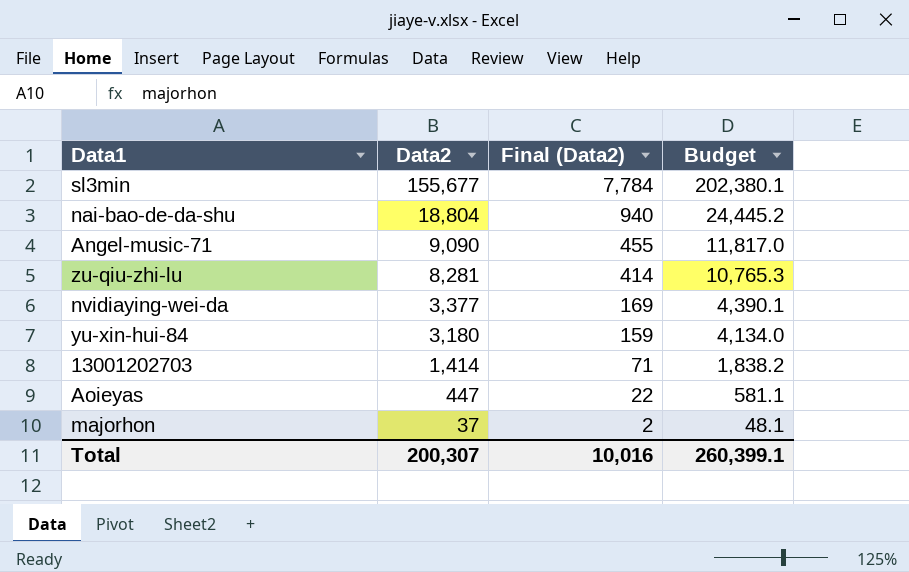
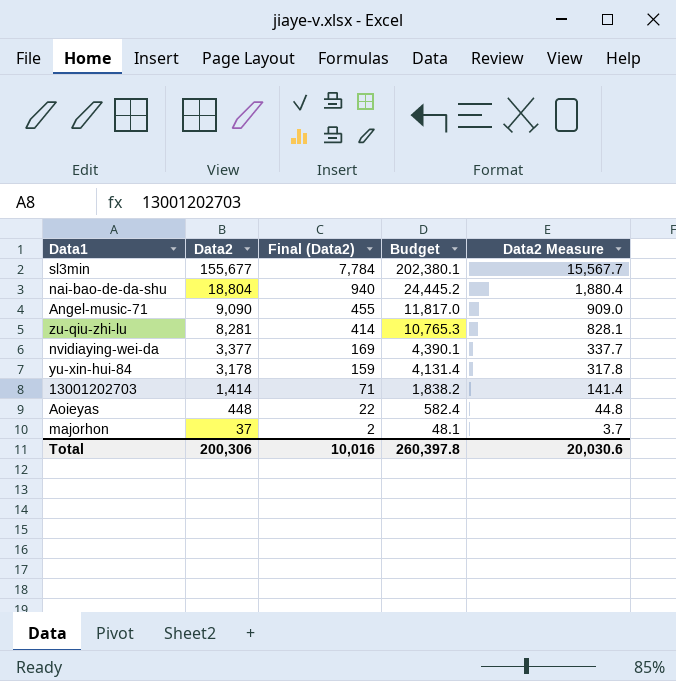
column Data2 Measure | formula: none -> [Data2] * 0.1
yu-xin-hui-84 | Data2: 3,180 -> 3,178
yu-xin-hui-84 | Budget: 4,134.0 -> 4,131.4
Aoieyas | Data2: 447 -> 448
Aoieyas | Budget: 581.1 -> 582.4
Total | Data2: 200,307 -> 200,306
Total | Budget: 260,399.1 -> 260,397.8

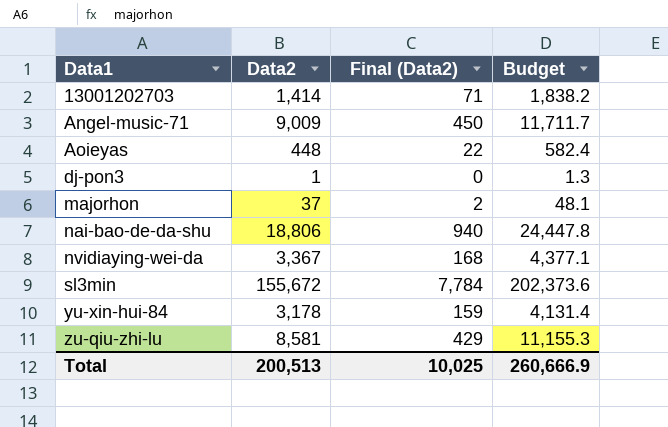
row order: Data2 descending -> Data1 ascending
column Data2 Measure | formula: [Data2] * 0.1 -> none
Angel-music-71 | Data2: 9,090 -> 9,009
Angel-music-71 | Final (Data2): 455 -> 450
Angel-music-71 | Budget: 11,817.0 -> 11,711.7
row dj-pon3: none -> 1 | 0 | 1.3
nai-bao-de-da-shu | Data2: 18,804 -> 18,806
nai-bao-de-da-shu | Budget: 24,445.2 -> 24,447.8
nvidiaying-wei-da | Data2: 3,377 -> 3,367
nvidiaying-wei-da | Final (Data2): 169 -> 168
nvidiaying-wei-da | Budget: 4,390.1 -> 4,377.1
sl3min | Data2: 155,677 -> 155,672
sl3min | Budget: 202,380.1 -> 202,373.6
zu-qiu-zhi-lu | Data2: 8,281 -> 8,581
zu-qiu-zhi-lu | Final (Data2): 414 -> 429
zu-qiu-zhi-lu | Budget: 10,765.3 -> 11,155.3
Total | Data2: 200,306 -> 200,513
Total | Final (Data2): 10,016 -> 10,025
Total | Budget: 260,397.8 -> 260,666.9

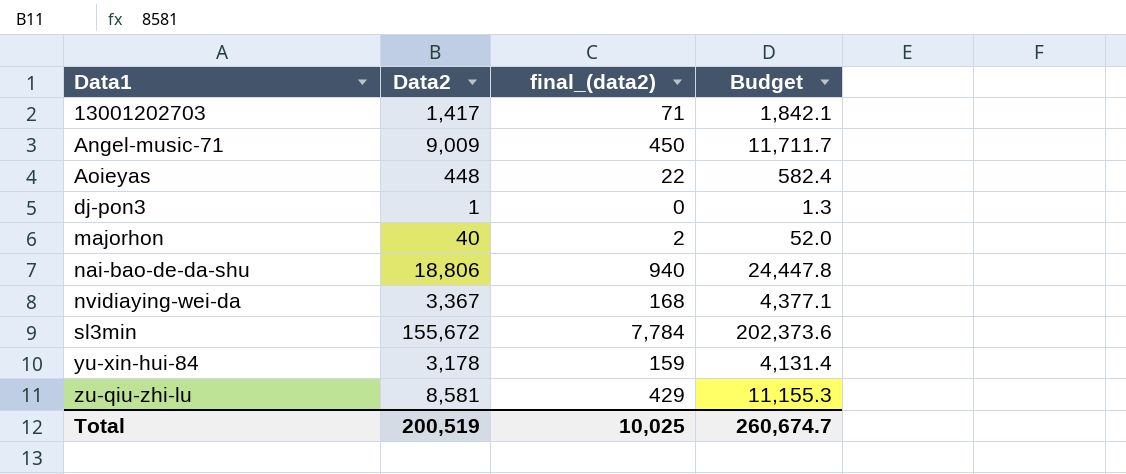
column name: Final (Data2) -> final_(data2)
13001202703 | Data2: 1,414 -> 1,417
13001202703 | Budget: 1,838.2 -> 1,842.1
majorhon | Data2: 37 -> 40
majorhon | Budget: 48.1 -> 52.0
Total | Data2: 200,513 -> 200,519
Total | Budget: 260,666.9 -> 260,674.7

